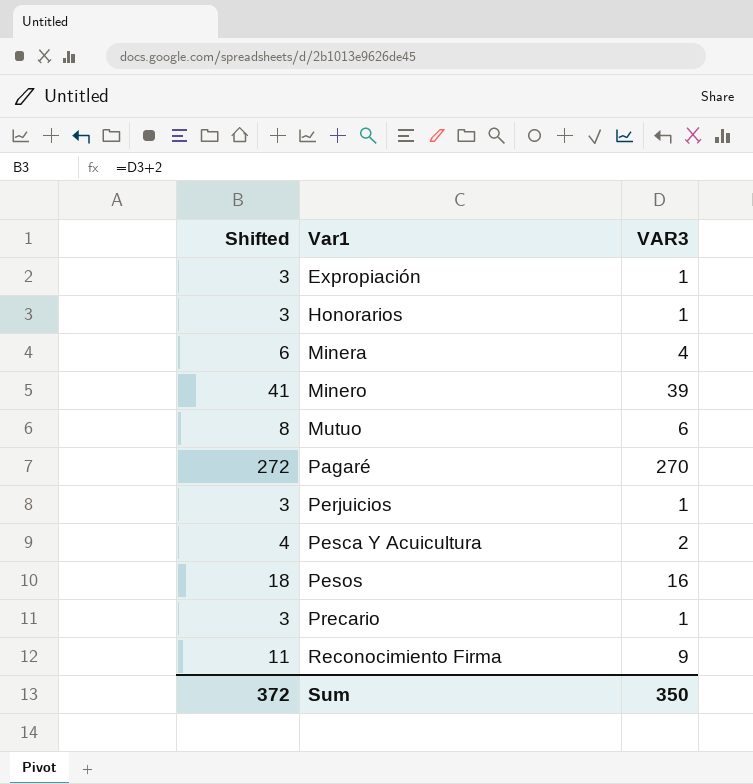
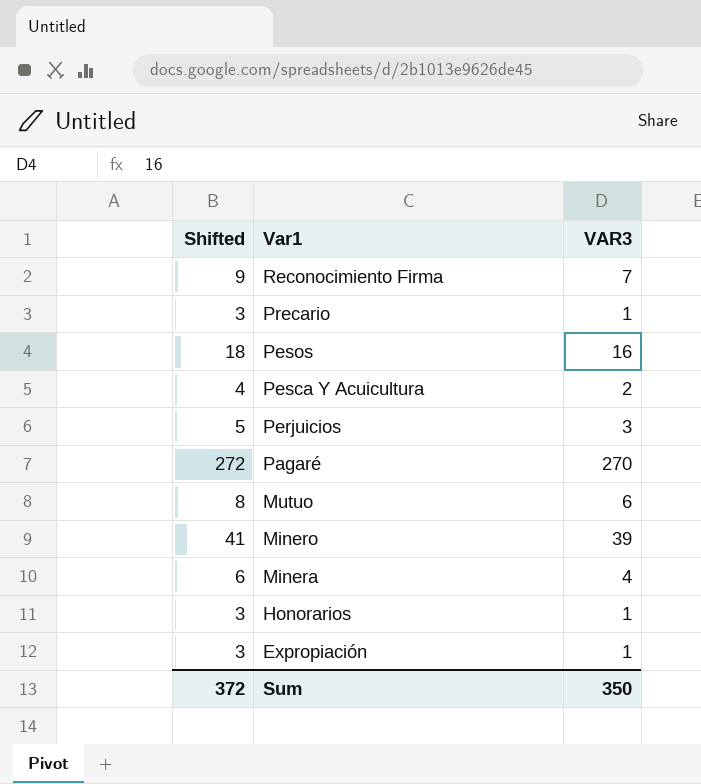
row order: Var1 ascending -> Var1 descending
Reconocimiento Firma | Shifted: 11 -> 9
Reconocimiento Firma | VAR3: 9 -> 7
Perjuicios | Shifted: 3 -> 5
Perjuicios | VAR3: 1 -> 3

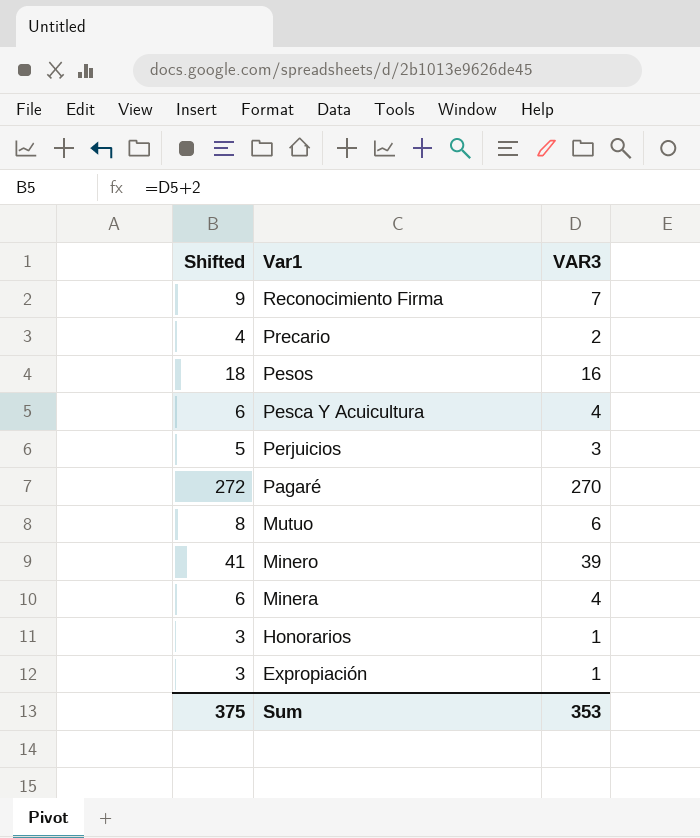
Precario | Shifted: 3 -> 4
Precario | VAR3: 1 -> 2
Pesca Y Acuicultura | Shifted: 4 -> 6
Pesca Y Acuicultura | VAR3: 2 -> 4
Sum | Shifted: 372 -> 375
Sum | VAR3: 350 -> 353

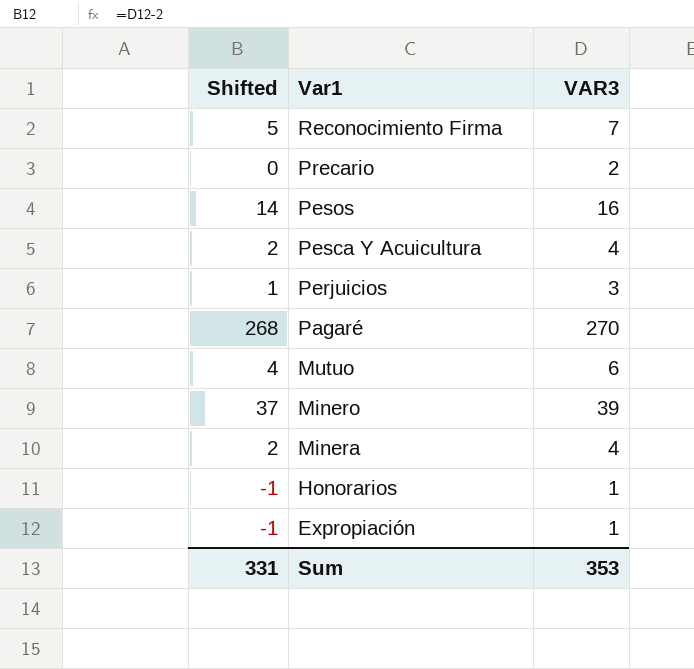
column Shifted | formula: [VAR3] + 2 -> [VAR3] - 2
Sum | Shifted: 375 -> 331

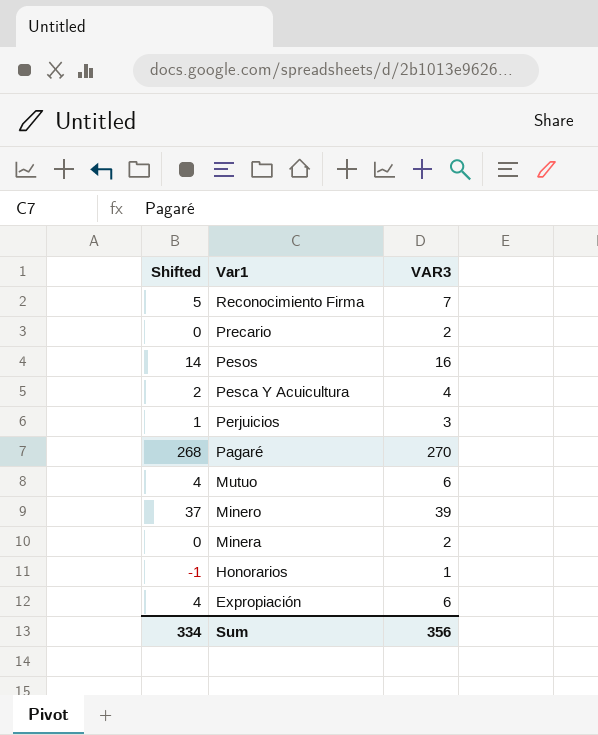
Minera | Shifted: 2 -> 0
Minera | VAR3: 4 -> 2
Expropiación | Shifted: -1 -> 4
Expropiación | VAR3: 1 -> 6
Sum | Shifted: 331 -> 334
Sum | VAR3: 353 -> 356

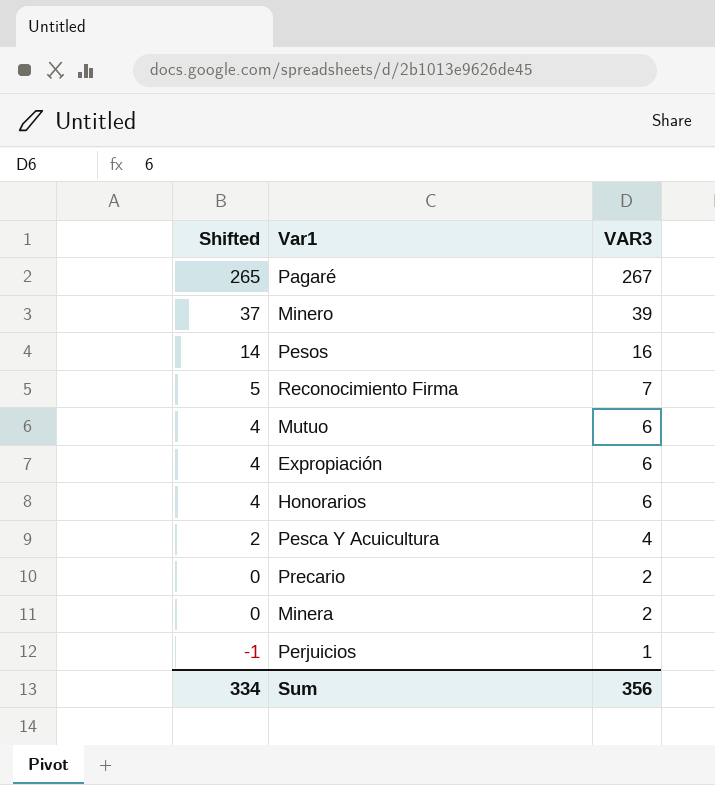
row order: Var1 descending -> Shifted descending
Pagaré | Shifted: 268 -> 265
Pagaré | VAR3: 270 -> 267
Honorarios | Shifted: -1 -> 4
Honorarios | VAR3: 1 -> 6
Perjuicios | Shifted: 1 -> -1
Perjuicios | VAR3: 3 -> 1

